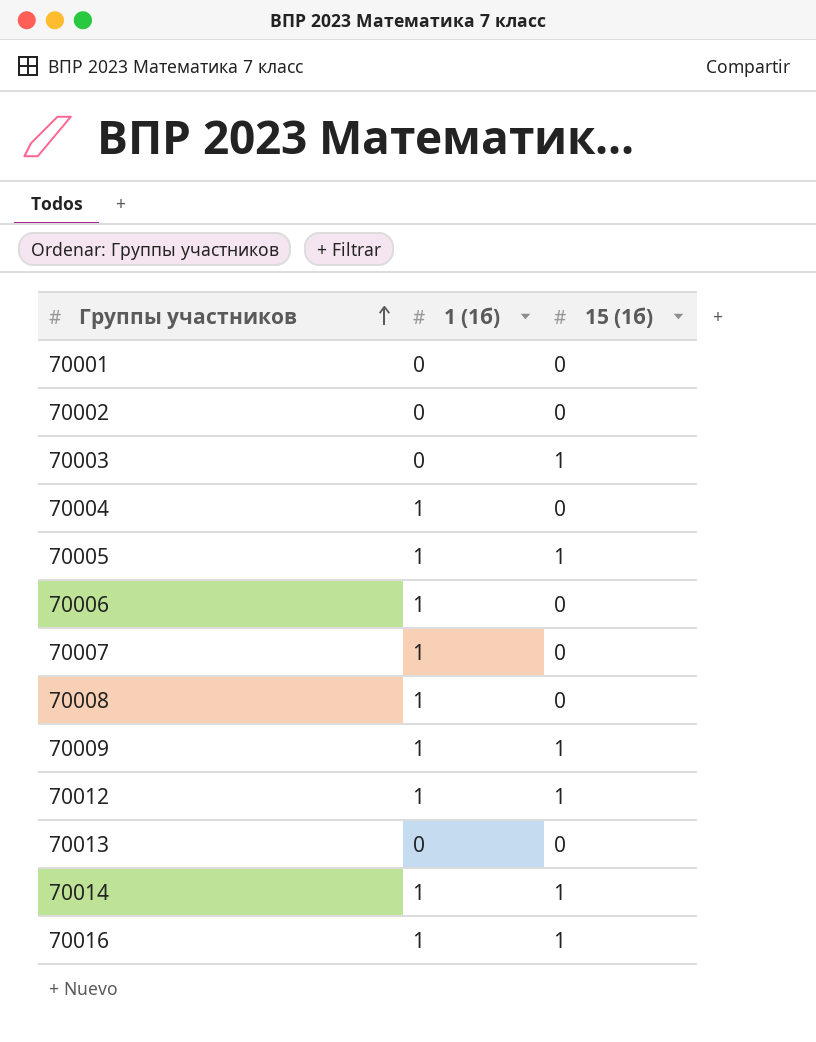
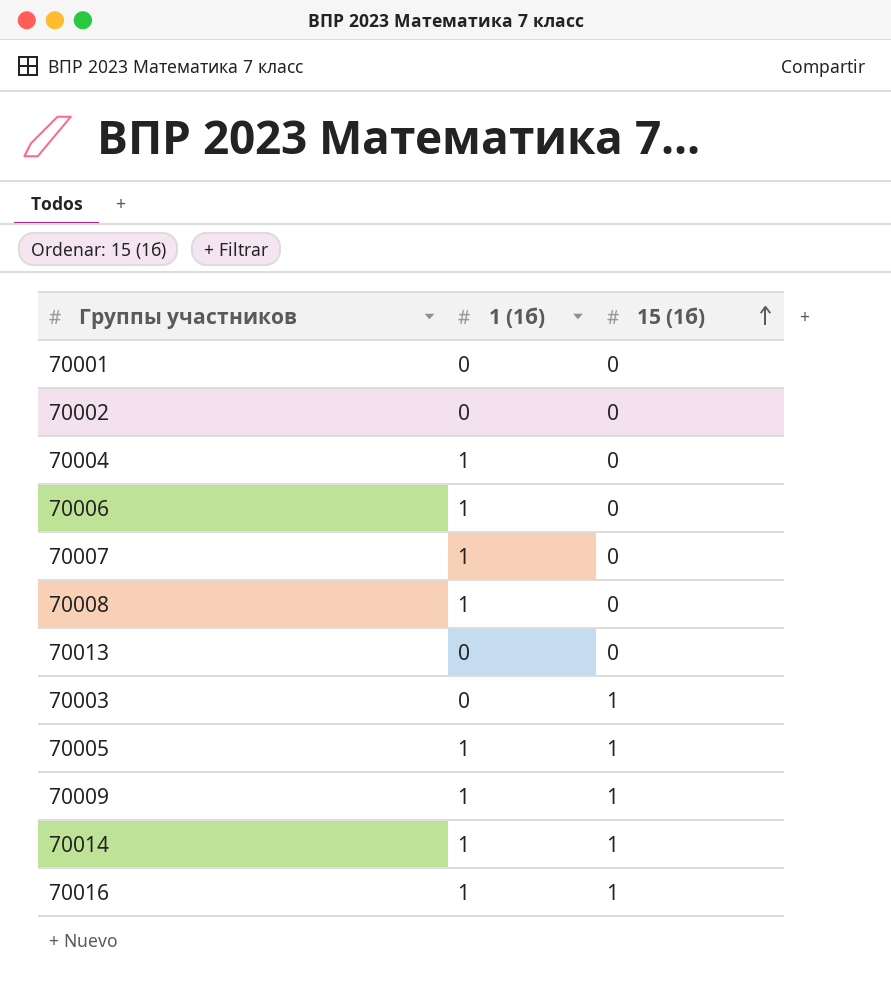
row order: Группы участников ascending -> 15 (1б) ascending
row 70012: 1 | 1 -> none

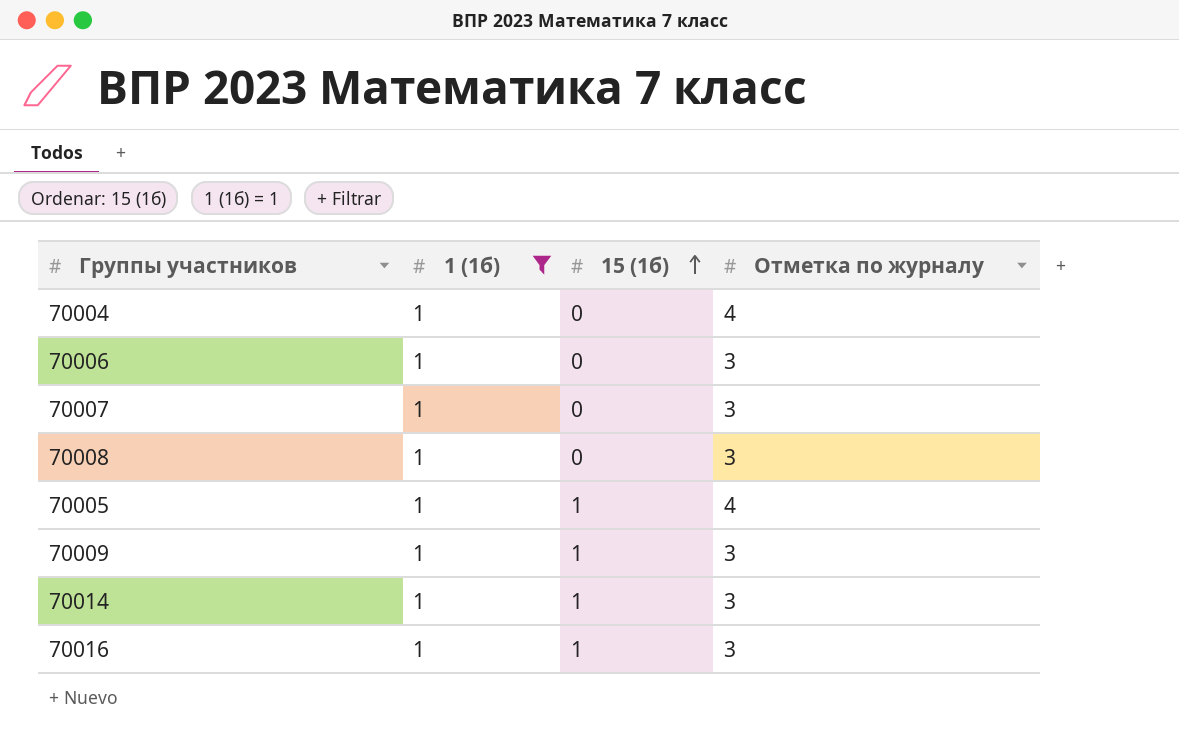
filter: none -> 1 (1б) = 1
column Отметка по журналу | position: none -> 4

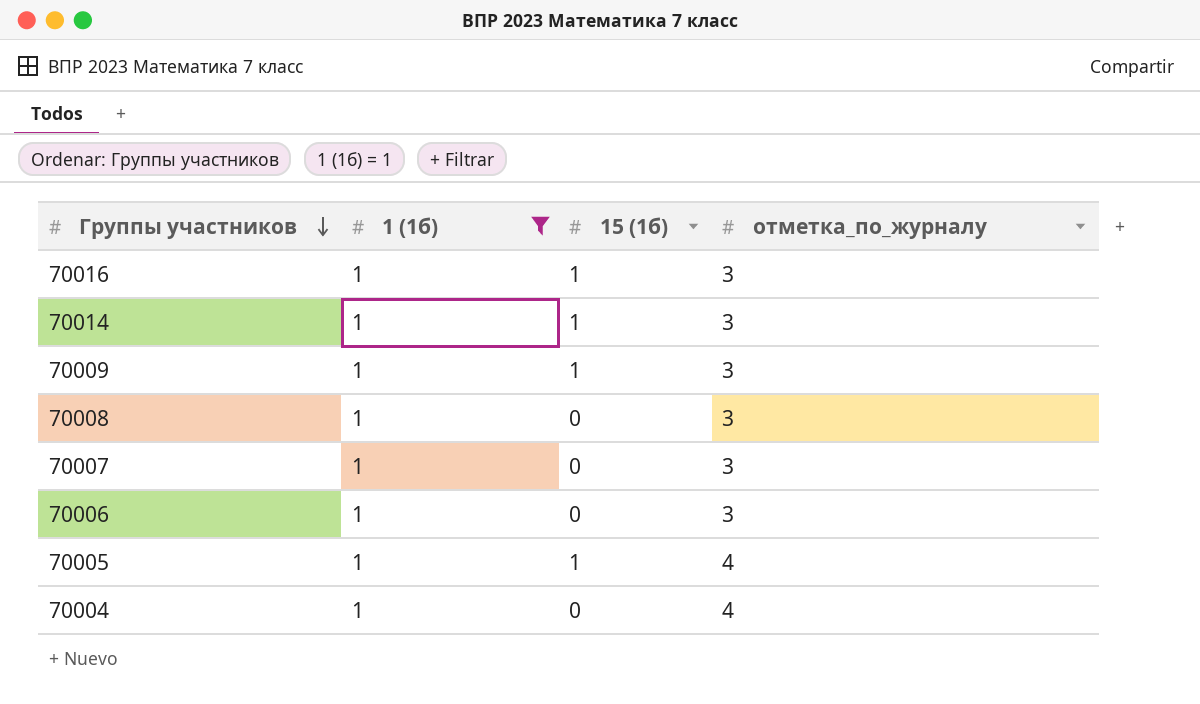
row order: 15 (1б) ascending -> Группы участников descending
column name: Отметка по журналу -> отметка_по_журналу

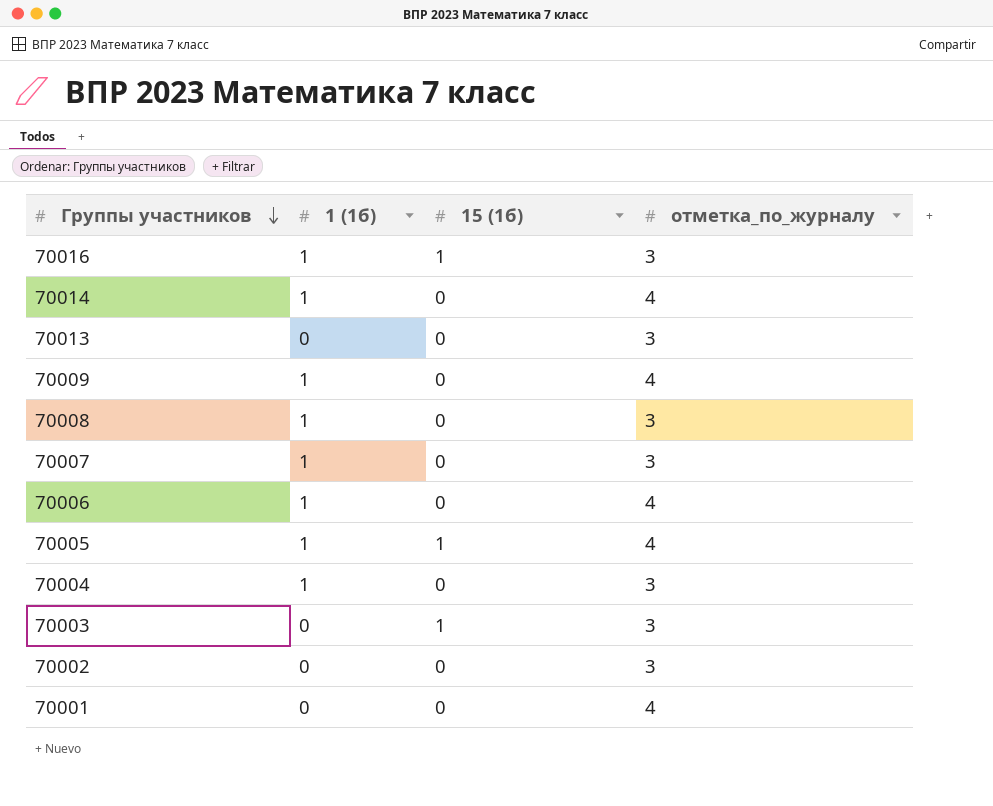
filter: 1 (1б) = 1 -> none
70014 | 15 (1б): 1 -> 0
70014 | отметка_по_журналу: 3 -> 4
70009 | 15 (1б): 1 -> 0
70009 | отметка_по_журналу: 3 -> 4
70006 | отметка_по_журналу: 3 -> 4
70004 | отметка_по_журналу: 4 -> 3

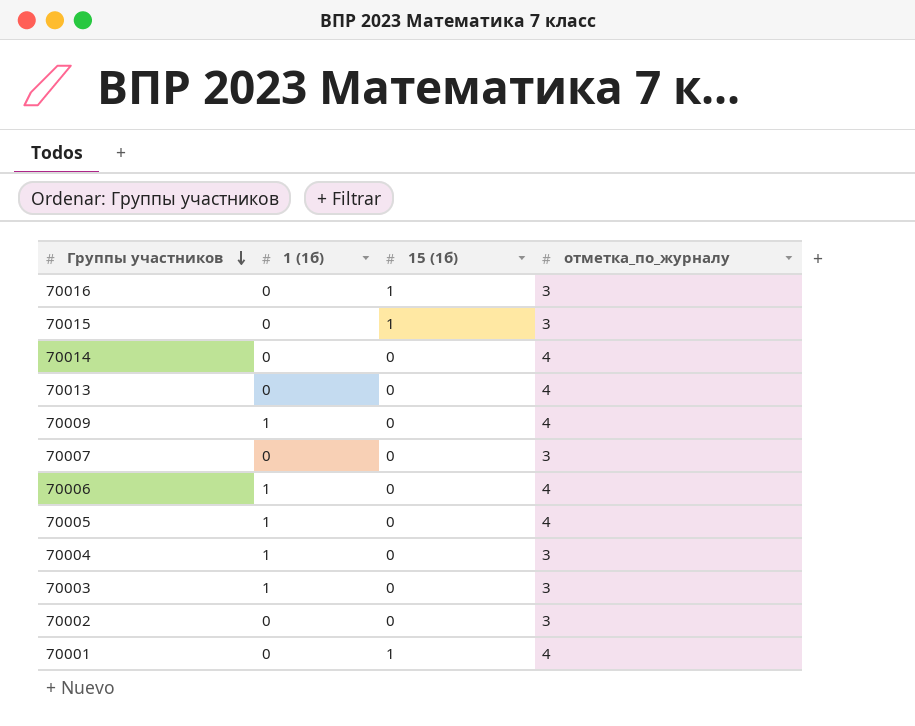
row 70008: 1 | 0 | 3 -> none
70016 | 1 (1б): 1 -> 0
row 70015: none -> 0 | 1 | 3
70014 | 1 (1б): 1 -> 0
70013 | отметка_по_журналу: 3 -> 4
70007 | 1 (1б): 1 -> 0
70005 | 15 (1б): 1 -> 0
70003 | 1 (1б): 0 -> 1
70003 | 15 (1б): 1 -> 0
70001 | 15 (1б): 0 -> 1

